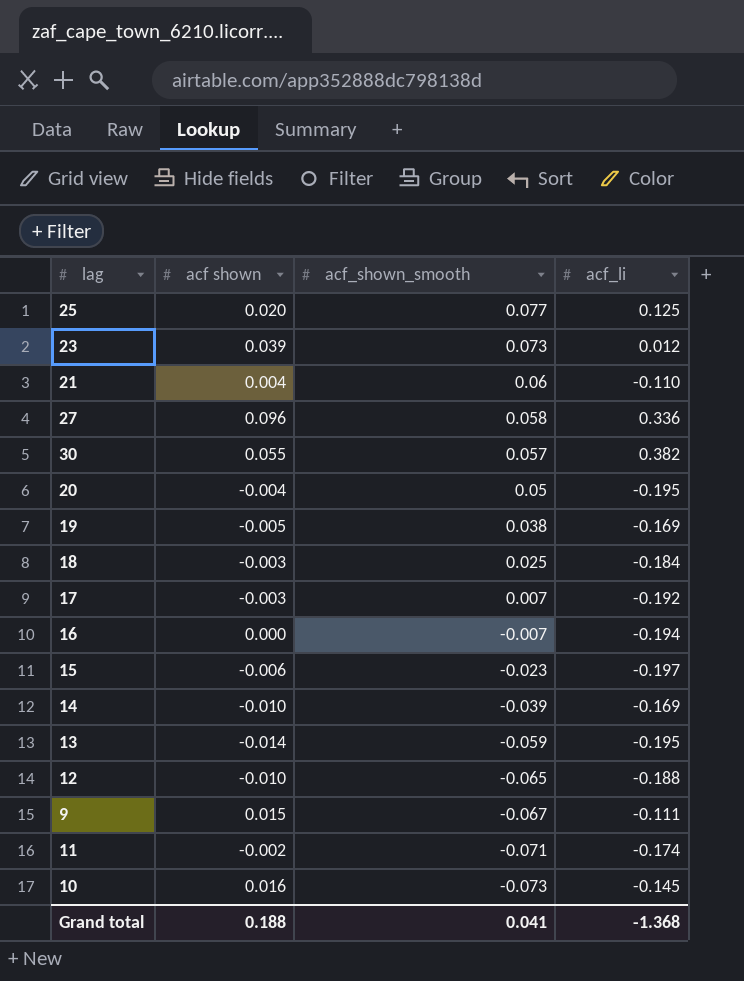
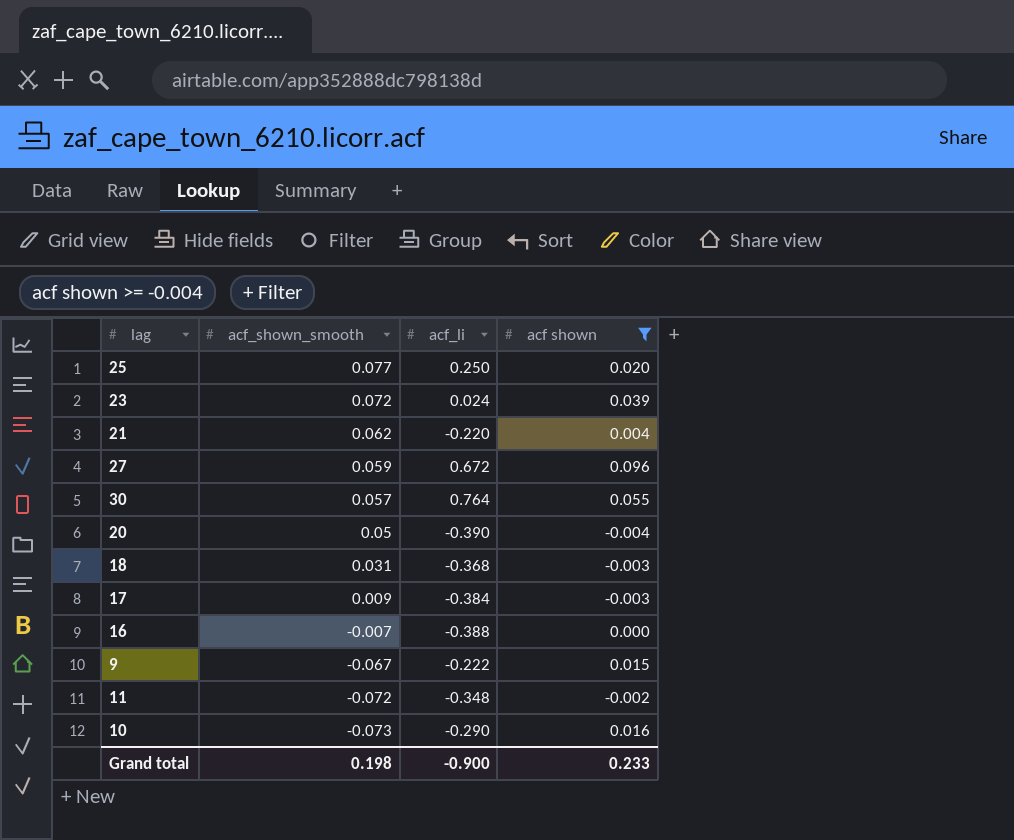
filter: none -> acf shown >= -0.004
column acf shown | position: 2 -> 4
25 | acf_li: 0.125 -> 0.250
23 | acf_shown_smooth: 0.073 -> 0.072
23 | acf_li: 0.012 -> 0.024
21 | acf_shown_smooth: 0.06 -> 0.062
21 | acf_li: -0.110 -> -0.220
27 | acf_shown_smooth: 0.058 -> 0.059
27 | acf_li: 0.336 -> 0.672
30 | acf_li: 0.382 -> 0.764
20 | acf_li: -0.195 -> -0.390
18 | acf_shown_smooth: 0.025 -> 0.031
18 | acf_li: -0.184 -> -0.368
17 | acf_shown_smooth: 0.007 -> 0.009
17 | acf_li: -0.192 -> -0.384
16 | acf_li: -0.194 -> -0.388
9 | acf_li: -0.111 -> -0.222
11 | acf_shown_smooth: -0.071 -> -0.072
11 | acf_li: -0.174 -> -0.348
10 | acf_li: -0.145 -> -0.290
Grand total | acf_shown_smooth: 0.041 -> 0.198
Grand total | acf_li: -1.368 -> -0.900
Grand total | acf shown: 0.188 -> 0.233

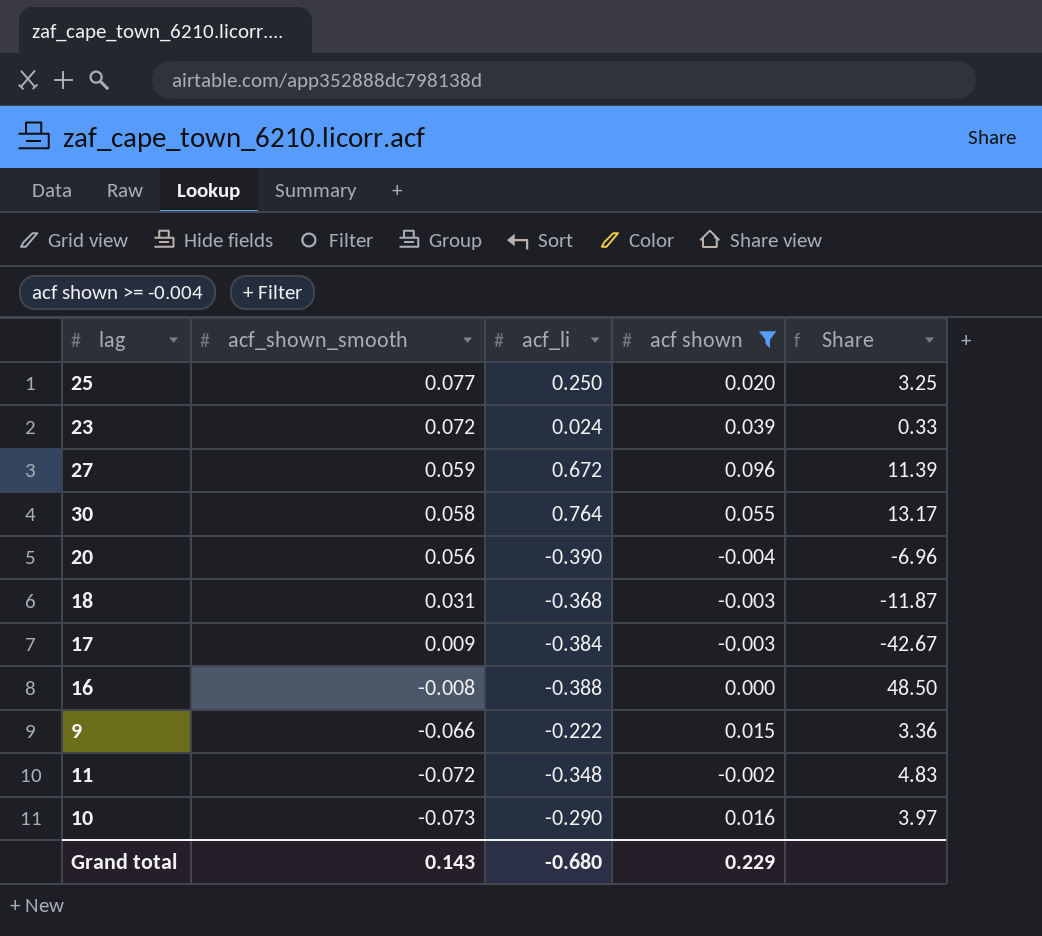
column Share | formula: none -> [acf_li] / [acf_shown_smooth]
row 21: 0.062 | -0.220 | 0.004 -> none
30 | acf_shown_smooth: 0.057 -> 0.058
20 | acf_shown_smooth: 0.05 -> 0.056
16 | acf_shown_smooth: -0.007 -> -0.008
9 | acf_shown_smooth: -0.067 -> -0.066
Grand total | acf_shown_smooth: 0.198 -> 0.143
Grand total | acf_li: -0.900 -> -0.680
Grand total | acf shown: 0.233 -> 0.229

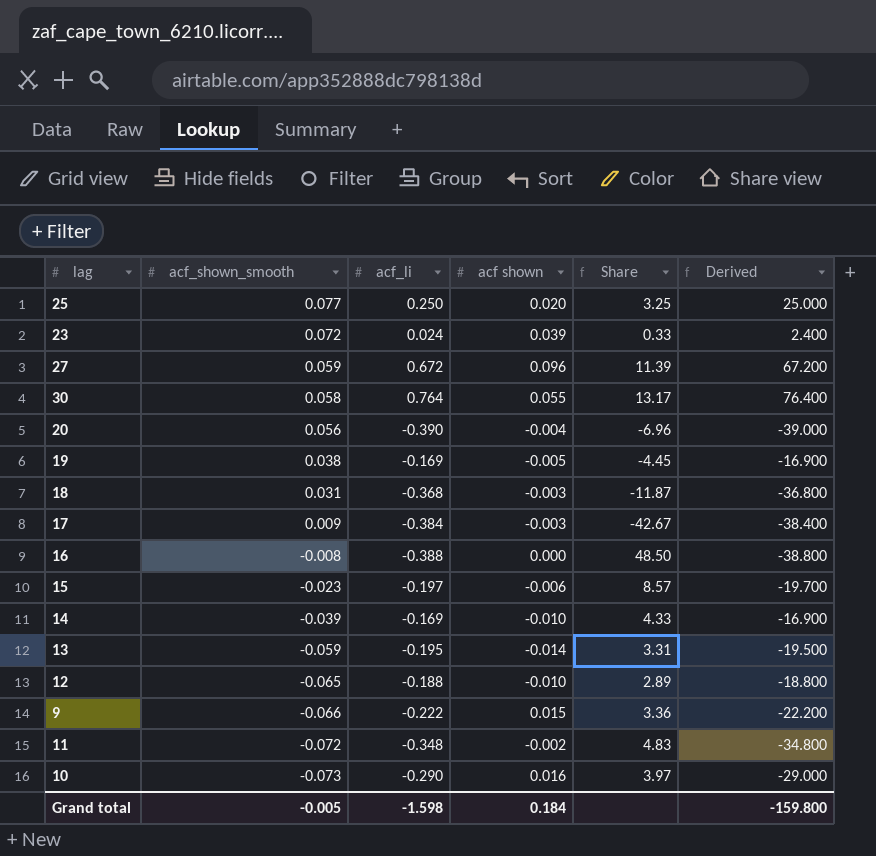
filter: acf shown >= -0.004 -> none
column Derived | formula: none -> [acf_li] * 100
Grand total | acf_shown_smooth: 0.143 -> -0.005
Grand total | acf_li: -0.680 -> -1.598
Grand total | acf shown: 0.229 -> 0.184

